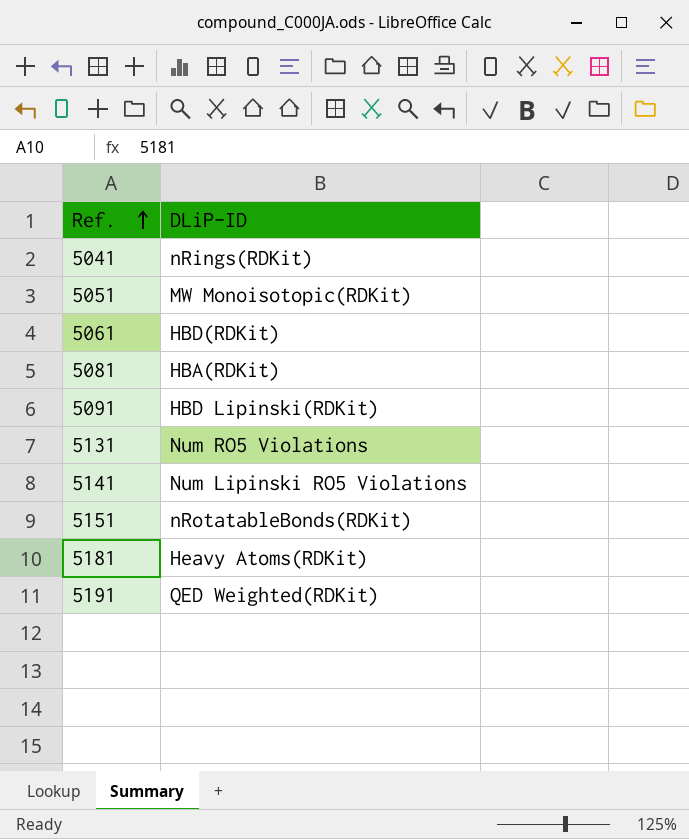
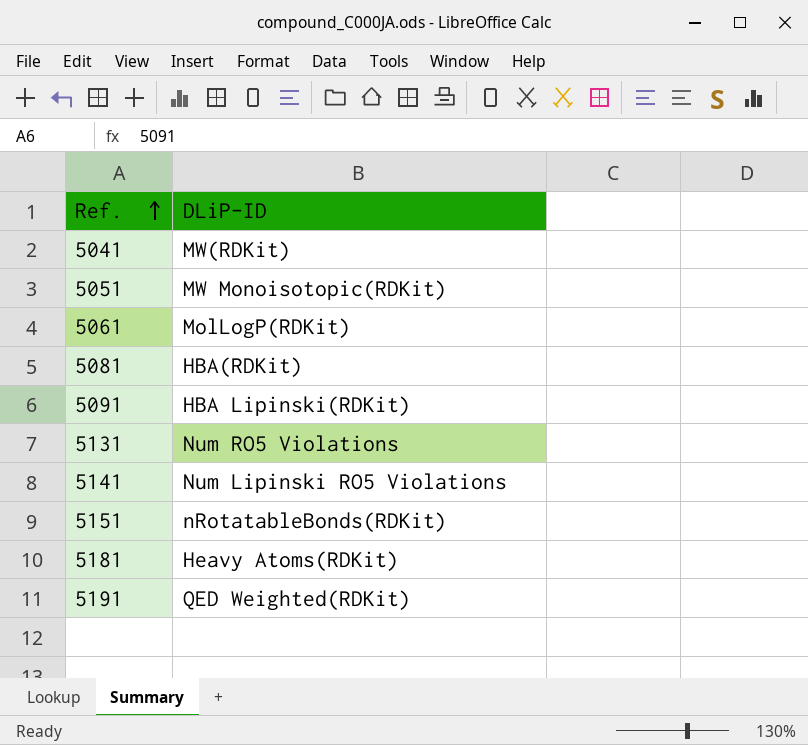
5041 | DLiP-ID: nRings(RDKit) -> MW(RDKit)
5061 | DLiP-ID: HBD(RDKit) -> MolLogP(RDKit)
5091 | DLiP-ID: HBD Lipinski(RDKit) -> HBA Lipinski(RDKit)

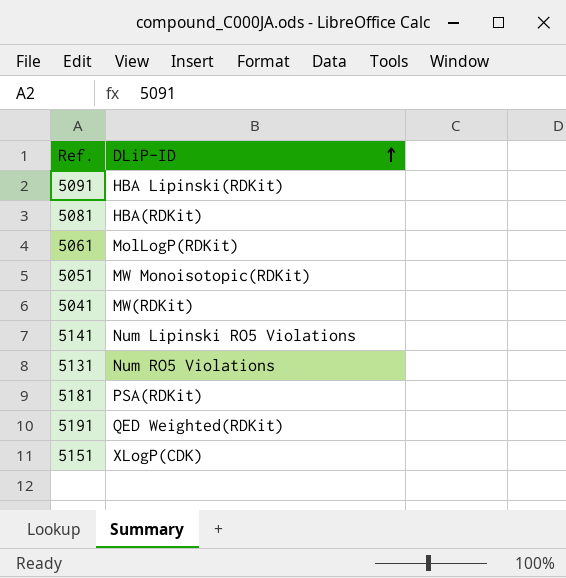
row order: Ref. ascending -> DLiP-ID ascending
5181 | DLiP-ID: Heavy Atoms(RDKit) -> PSA(RDKit)
5151 | DLiP-ID: nRotatableBonds(RDKit) -> XLogP(CDK)

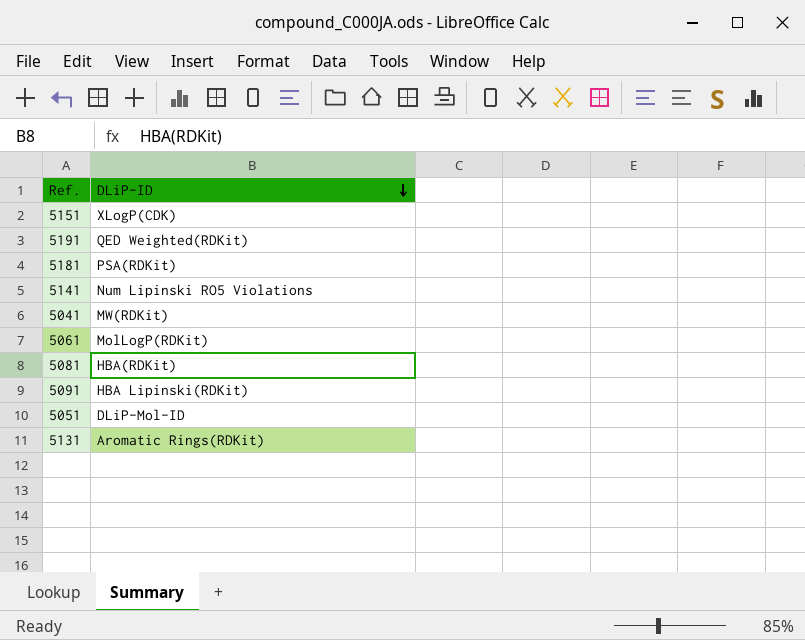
row order: DLiP-ID ascending -> DLiP-ID descending
5051 | DLiP-ID: MW Monoisotopic(RDKit) -> DLiP-Mol-ID
5131 | DLiP-ID: Num RO5 Violations -> Aromatic Rings(RDKit)

